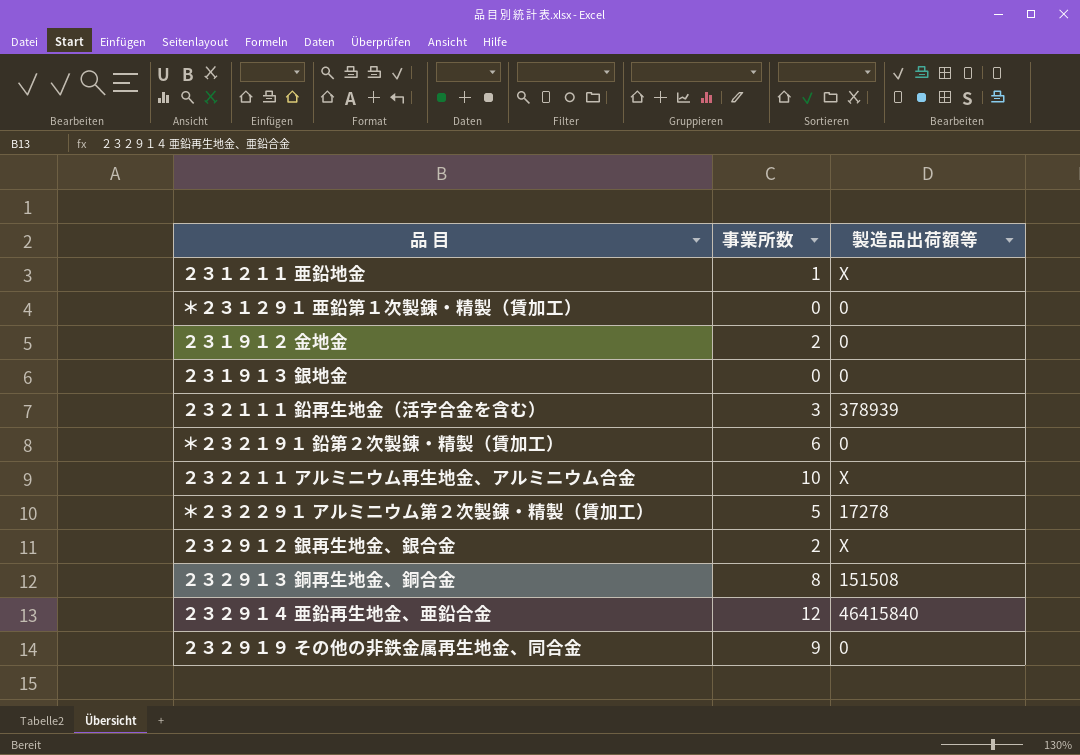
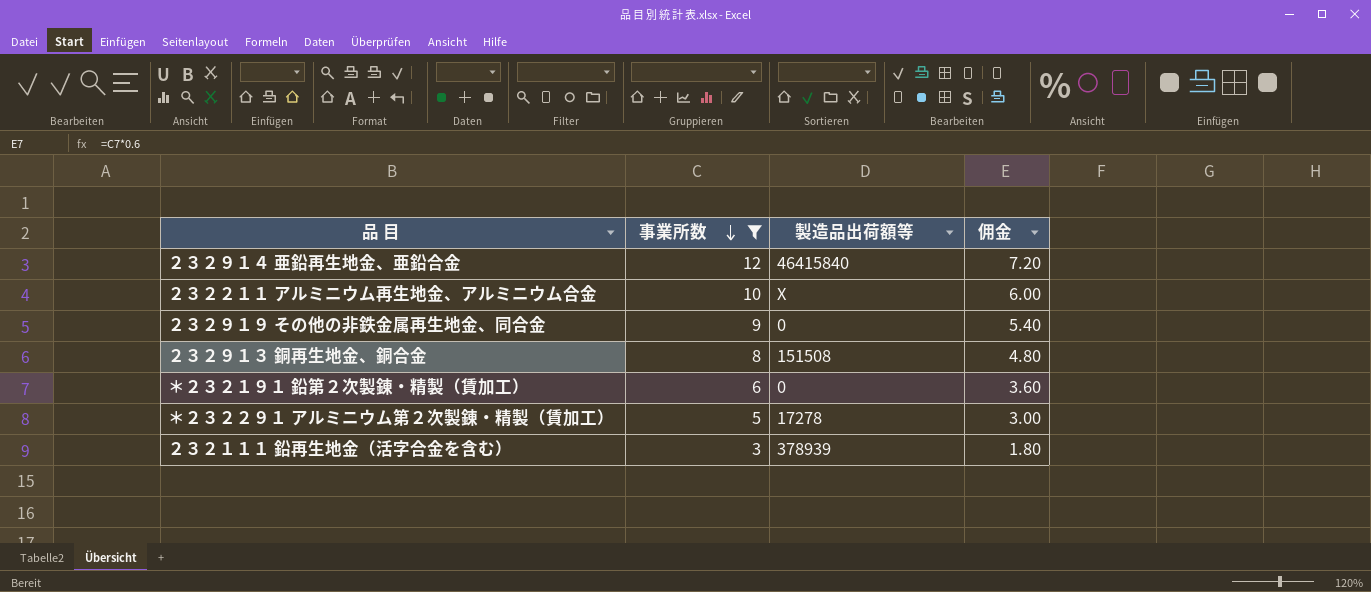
filter: none -> 事業所数 >= 3
row order: none -> 事業所数 descending
column 佣金 | formula: none -> [事業所数] * 0.6

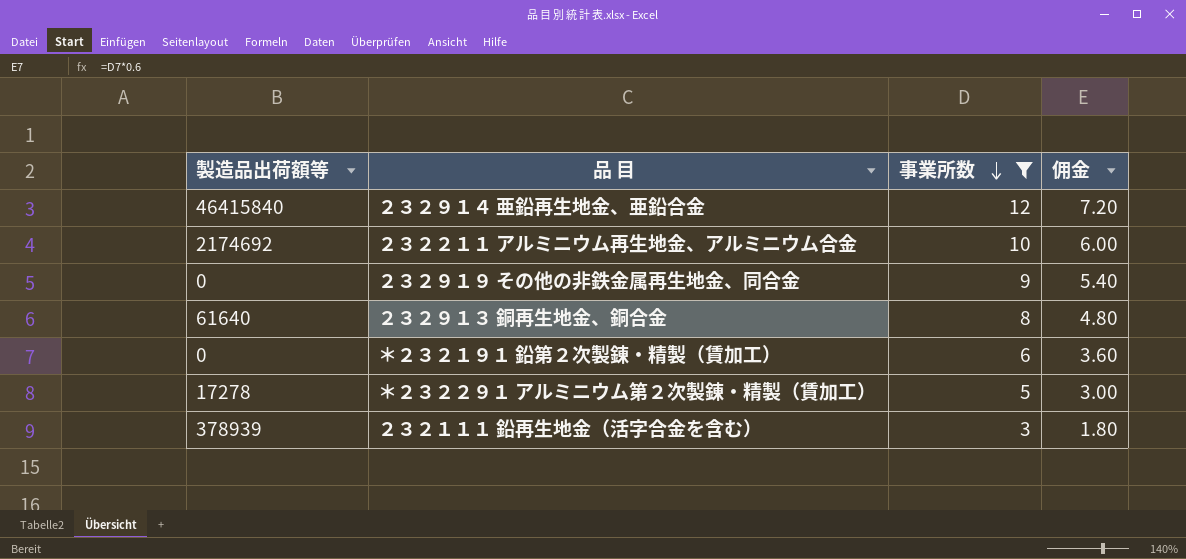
column 製造品出荷額等 | position: 3 -> 1
２３２２１１ アルミニウム再生地金、アルミニウム合金 | 製造品出荷額等: X -> 2174692
２３２９１３ 銅再生地金、銅合金 | 製造品出荷額等: 151508 -> 61640

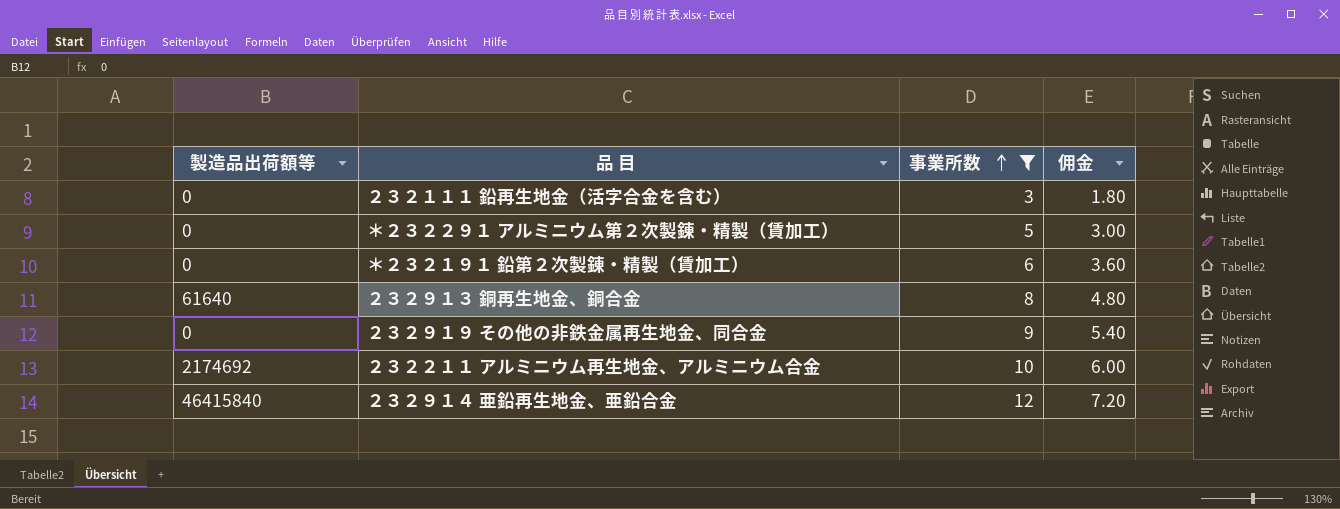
row order: 事業所数 descending -> 事業所数 ascending
２３２１１１ 鉛再生地金（活字合金を含む） | 製造品出荷額等: 378939 -> 0
＊２３２２９１ アルミニウム第２次製錬・精製（賃加工） | 製造品出荷額等: 17278 -> 0

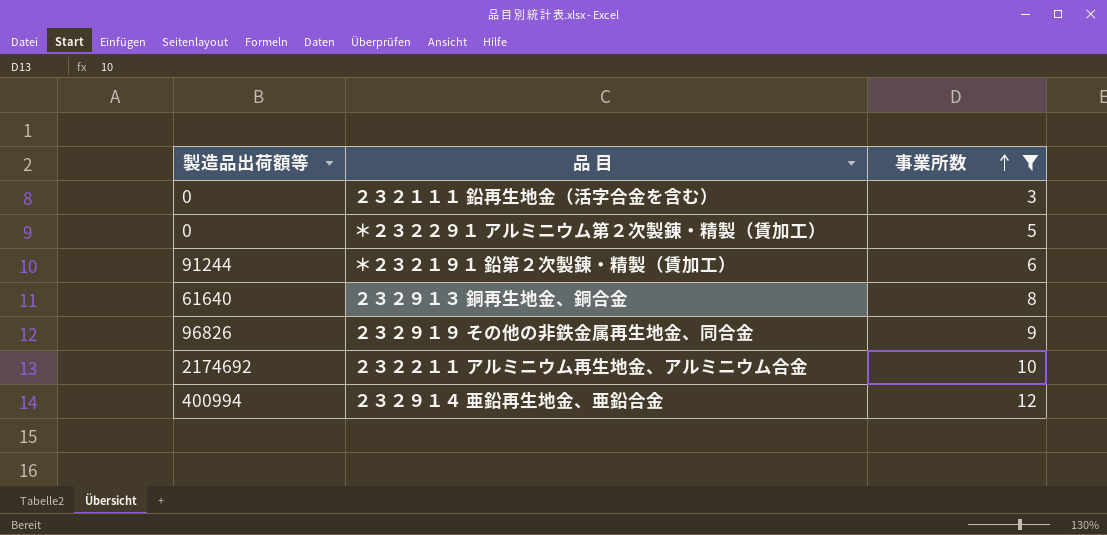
column 佣金 | formula: [事業所数] * 0.6 -> none
＊２３２１９１ 鉛第２次製錬・精製（賃加工） | 製造品出荷額等: 0 -> 91244
２３２９１９ その他の非鉄金属再生地金、同合金 | 製造品出荷額等: 0 -> 96826
２３２９１４ 亜鉛再生地金、亜鉛合金 | 製造品出荷額等: 46415840 -> 400994

